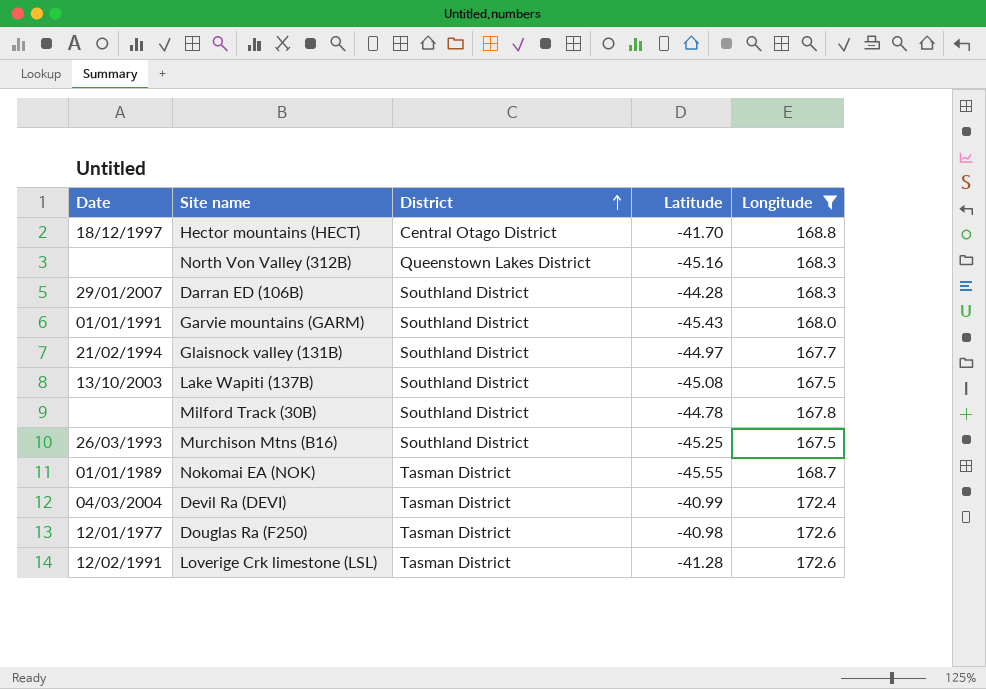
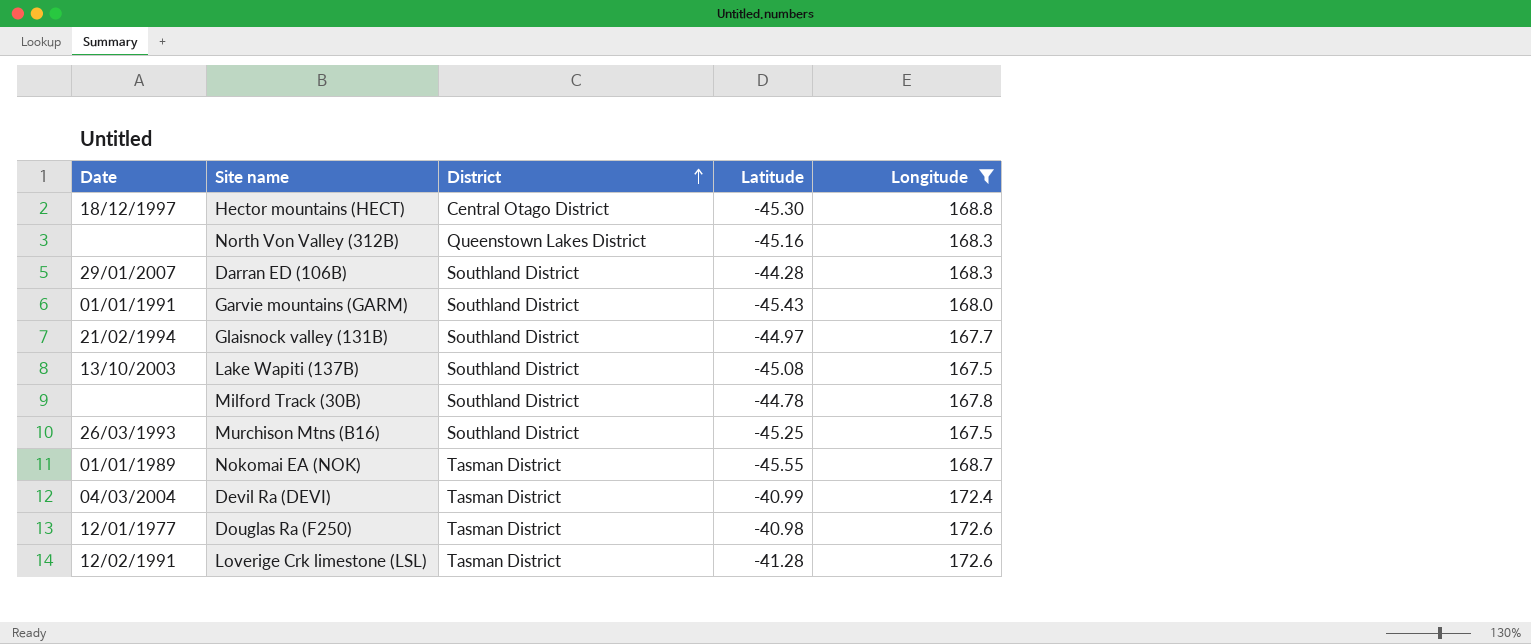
Hector mountains (HECT) | Latitude: -41.70 -> -45.30

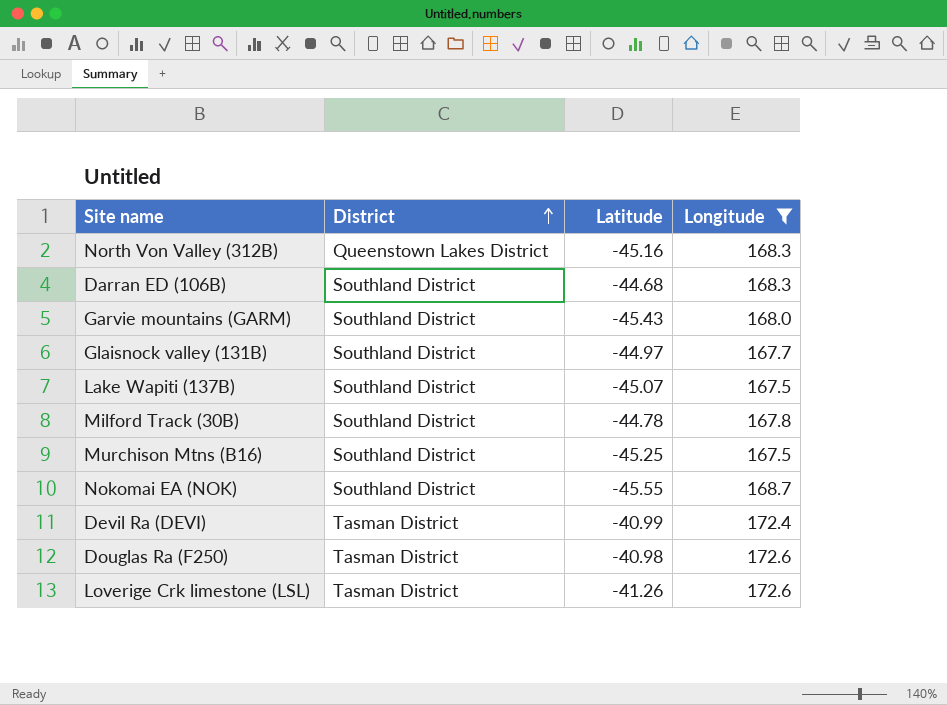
column Date | position: 1 -> none
row Hector mountains (HECT): 18/12/1997 | Central Otago District | -45.30 | 168.8 -> none
Darran ED (106B) | Latitude: -44.28 -> -44.68
Lake Wapiti (137B) | Latitude: -45.08 -> -45.07
Nokomai EA (NOK) | District: Tasman District -> Southland District
Loverige Crk limestone (LSL) | Latitude: -41.28 -> -41.26

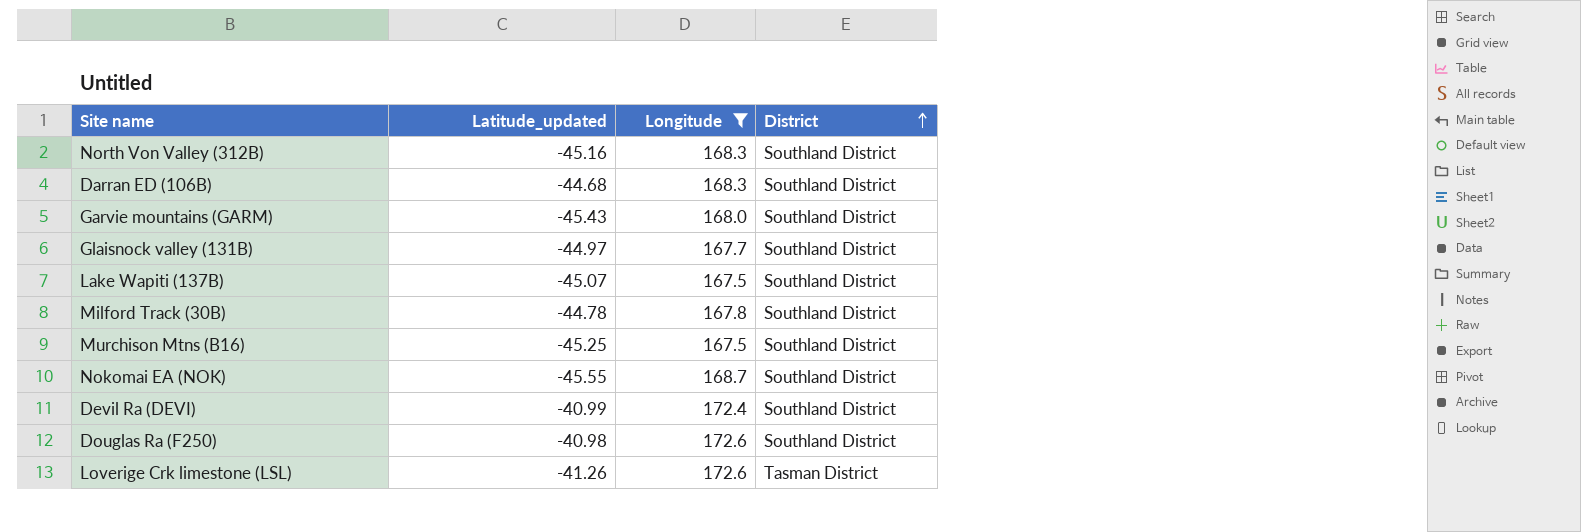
column name: Latitude -> Latitude_updated
column District | position: 2 -> 4
North Von Valley (312B) | District: Queenstown Lakes District -> Southland District
Devil Ra (DEVI) | District: Tasman District -> Southland District
Douglas Ra (F250) | District: Tasman District -> Southland District

